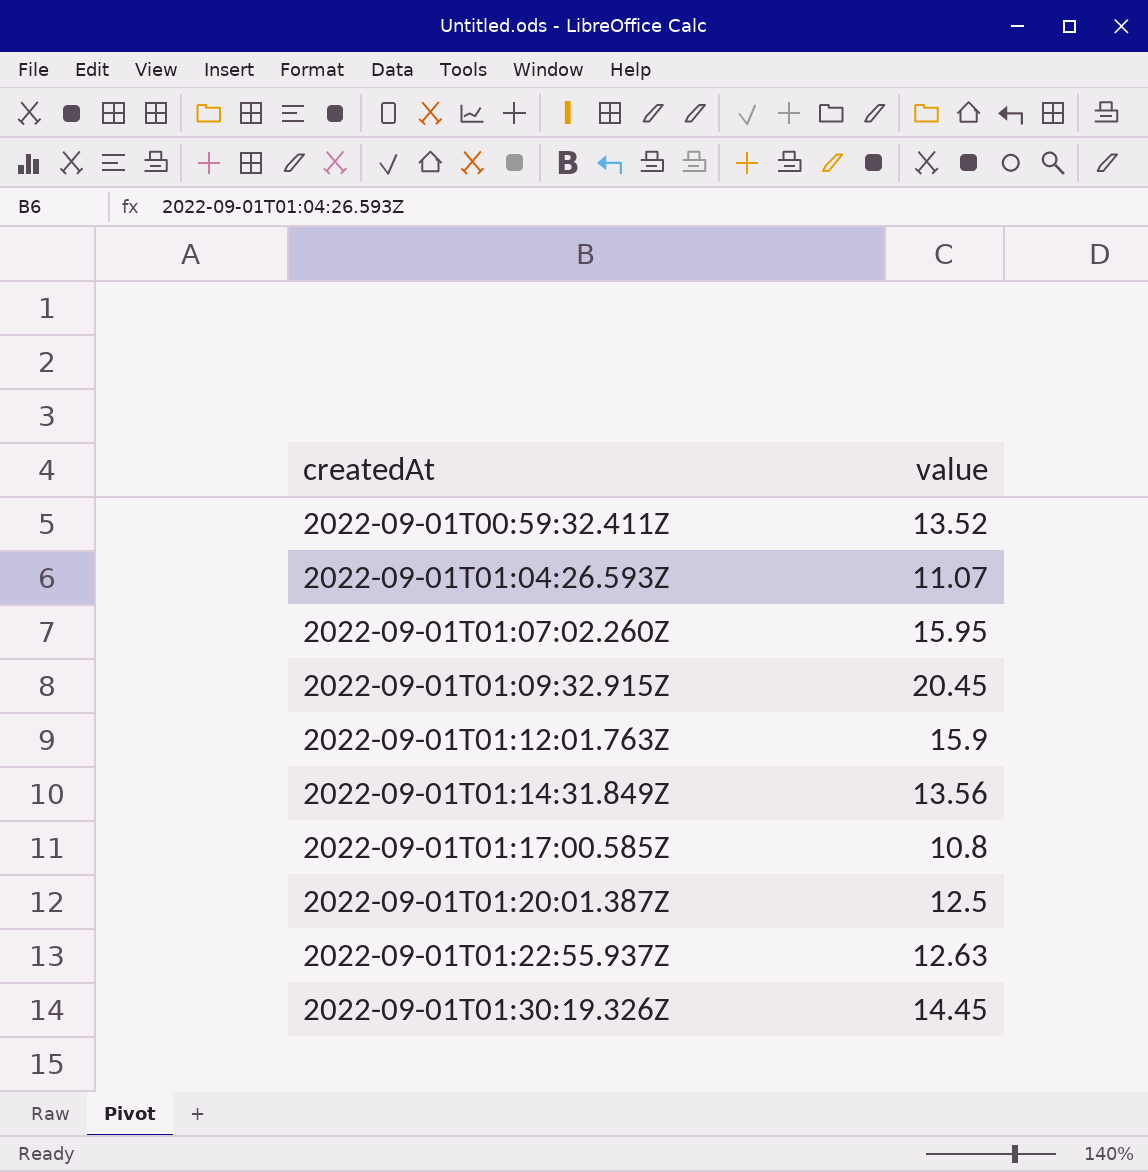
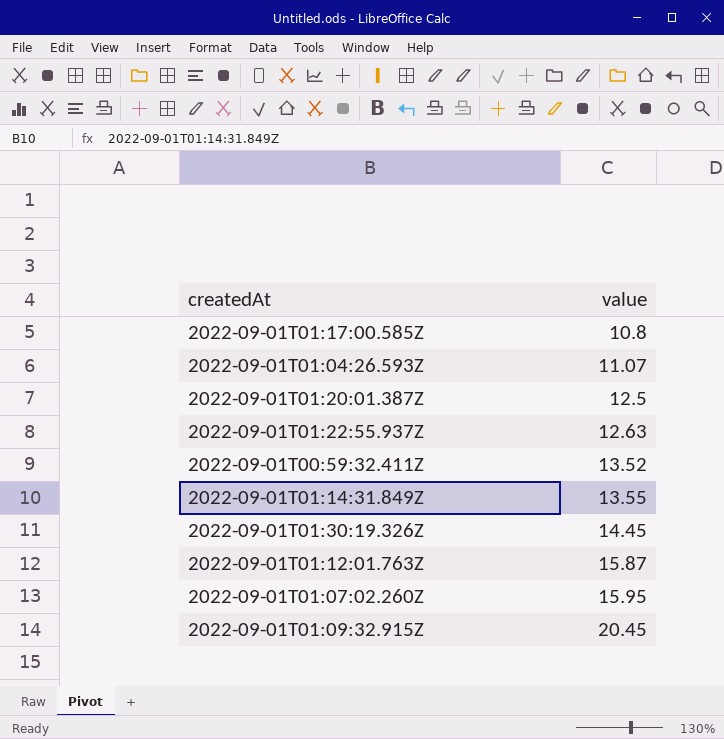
row order: createdAt ascending -> value ascending
2022-09-01T01:14:31.849Z | value: 13.56 -> 13.55
2022-09-01T01:12:01.763Z | value: 15.9 -> 15.87

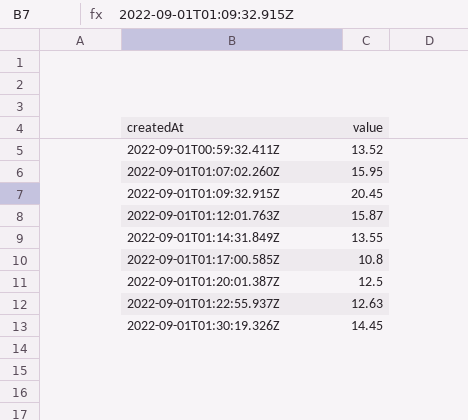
row order: value ascending -> createdAt ascending
row 2022-09-01T01:04:26.593Z: 11.07 -> none

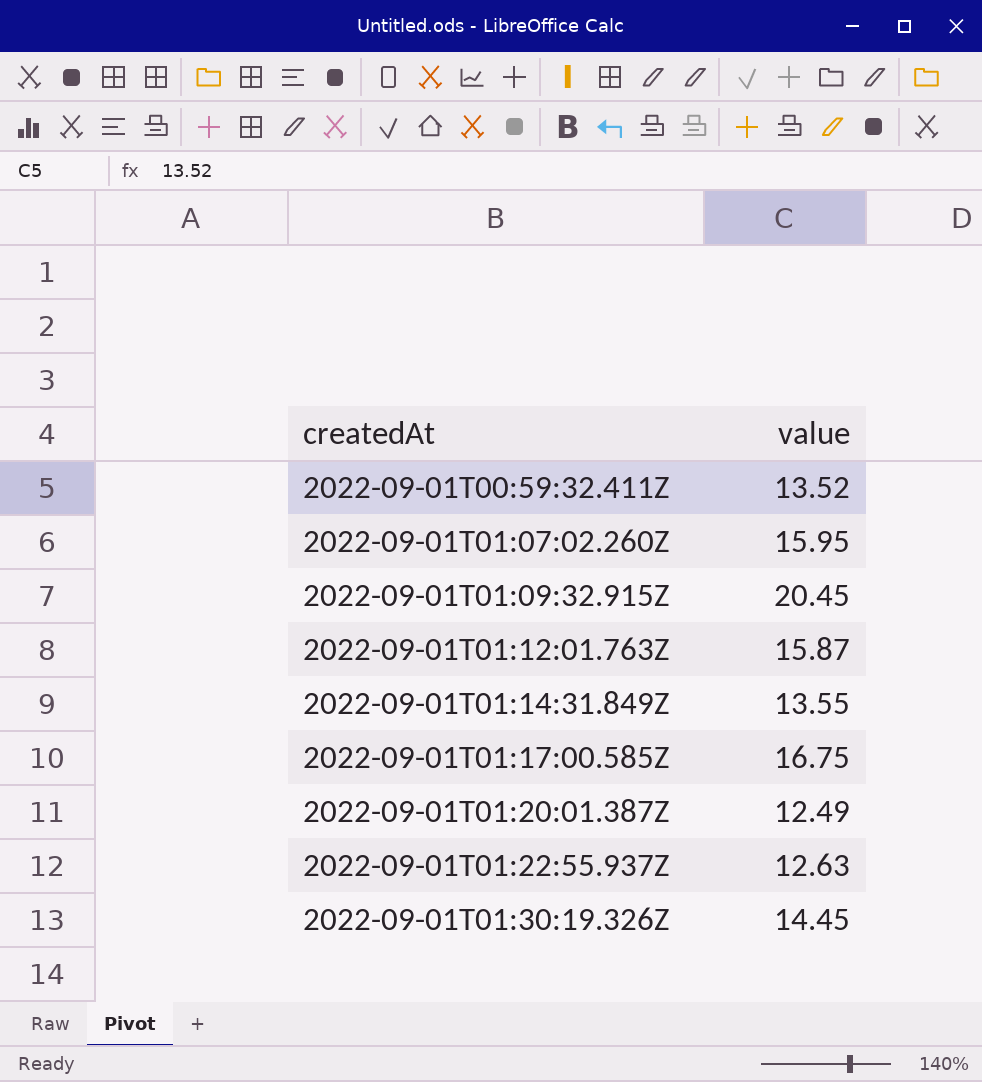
2022-09-01T01:17:00.585Z | value: 10.8 -> 16.75
2022-09-01T01:20:01.387Z | value: 12.5 -> 12.49

